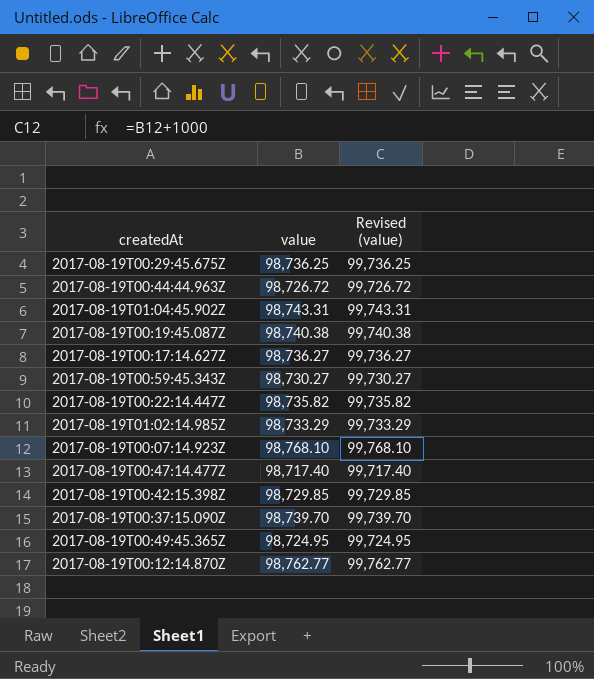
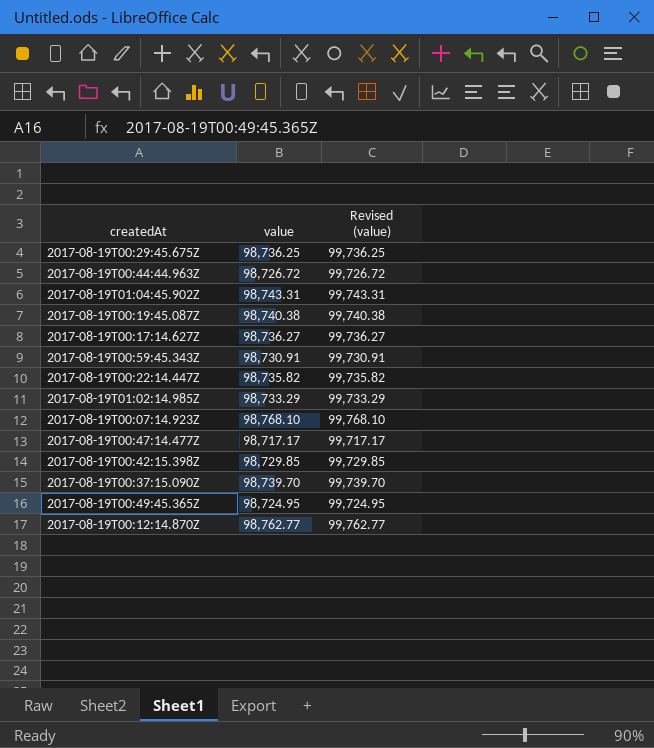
2017-08-19T00:59:45.343Z | value: 98,730.27 -> 98,730.91
2017-08-19T00:59:45.343Z | Revised (value): 99,730.27 -> 99,730.91
2017-08-19T00:47:14.477Z | value: 98,717.40 -> 98,717.17
2017-08-19T00:47:14.477Z | Revised (value): 99,717.40 -> 99,717.17

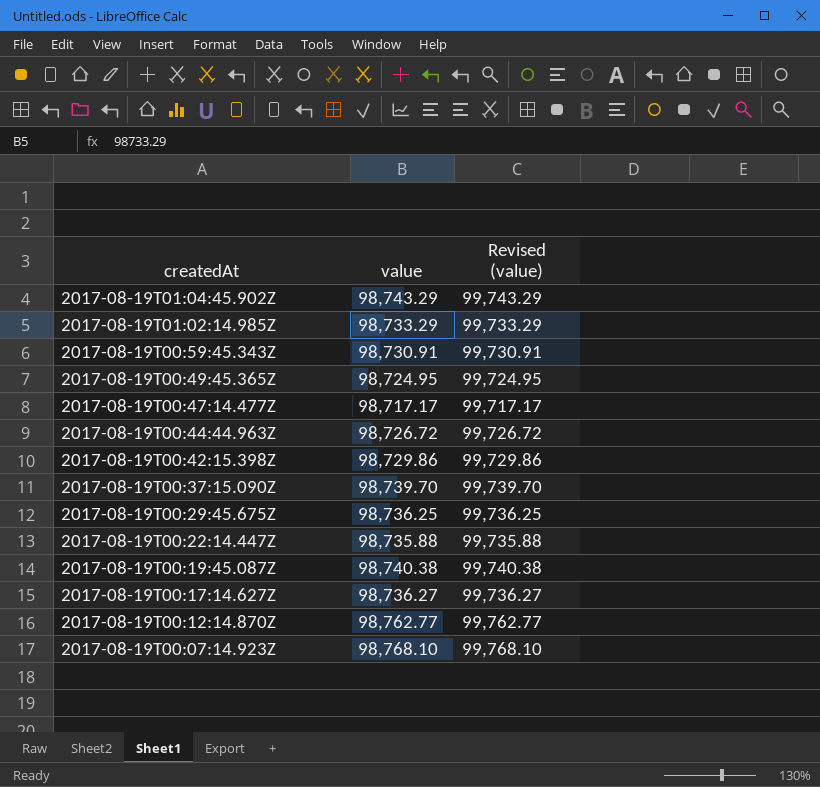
row order: none -> createdAt descending
2017-08-19T01:04:45.902Z | value: 98,743.31 -> 98,743.29
2017-08-19T01:04:45.902Z | Revised (value): 99,743.31 -> 99,743.29
2017-08-19T00:42:15.398Z | value: 98,729.85 -> 98,729.86
2017-08-19T00:42:15.398Z | Revised (value): 99,729.85 -> 99,729.86
2017-08-19T00:22:14.447Z | value: 98,735.82 -> 98,735.88
2017-08-19T00:22:14.447Z | Revised (value): 99,735.82 -> 99,735.88

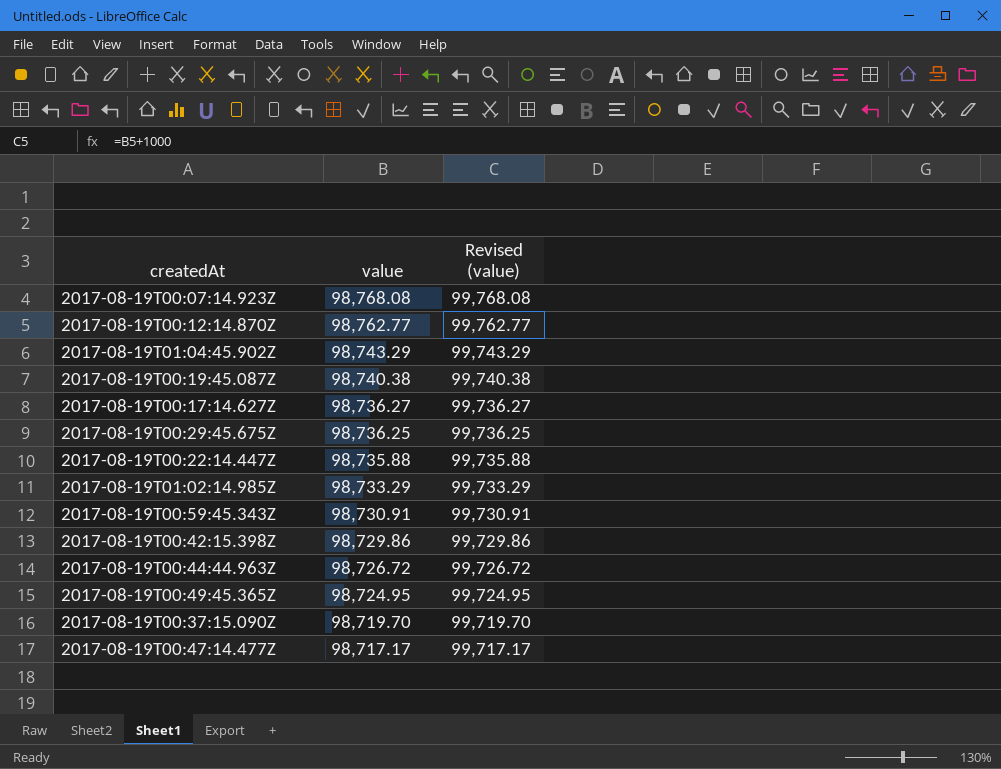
row order: createdAt descending -> value descending
2017-08-19T00:07:14.923Z | value: 98,768.10 -> 98,768.08
2017-08-19T00:07:14.923Z | Revised (value): 99,768.10 -> 99,768.08
2017-08-19T00:37:15.090Z | value: 98,739.70 -> 98,719.70
2017-08-19T00:37:15.090Z | Revised (value): 99,739.70 -> 99,719.70

